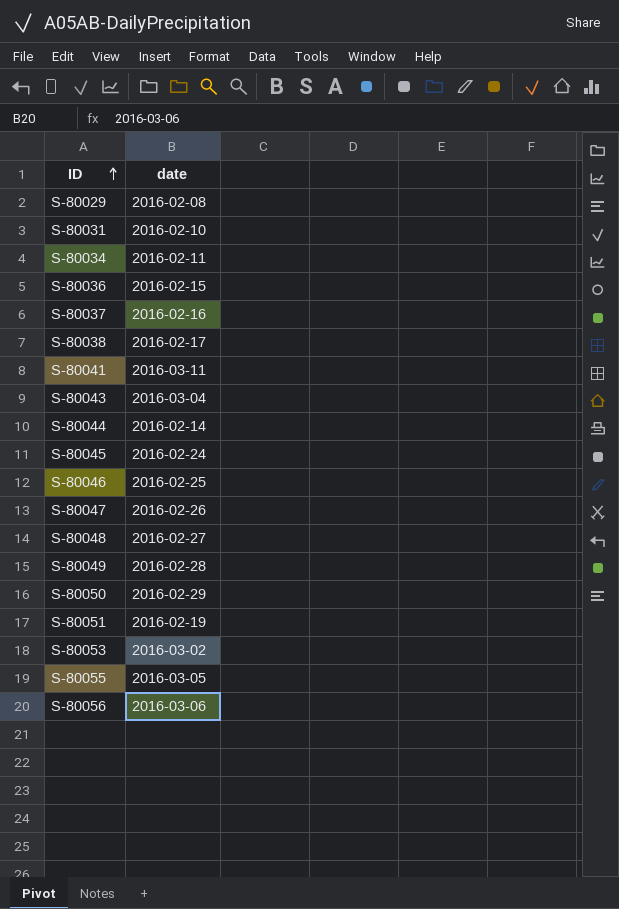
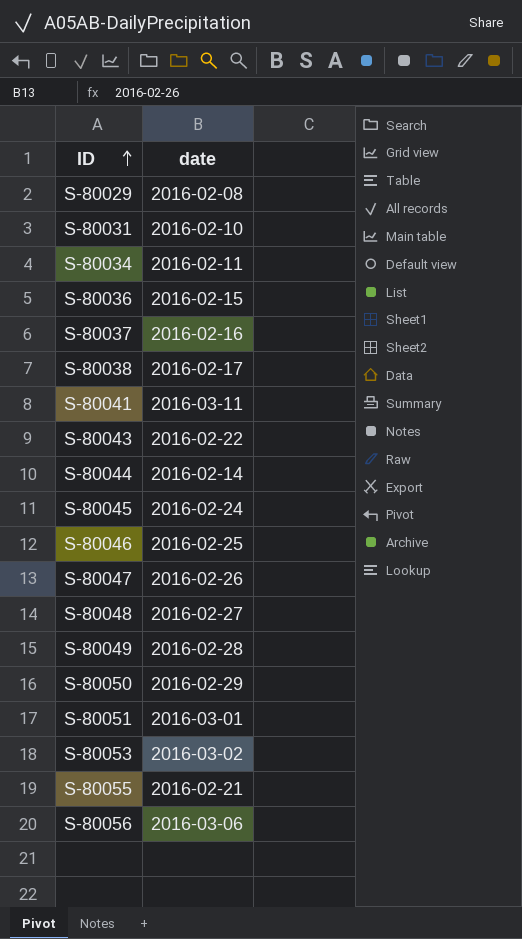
S-80043 | date: 2016-03-04 -> 2016-02-22
S-80051 | date: 2016-02-19 -> 2016-03-01
S-80055 | date: 2016-03-05 -> 2016-02-21

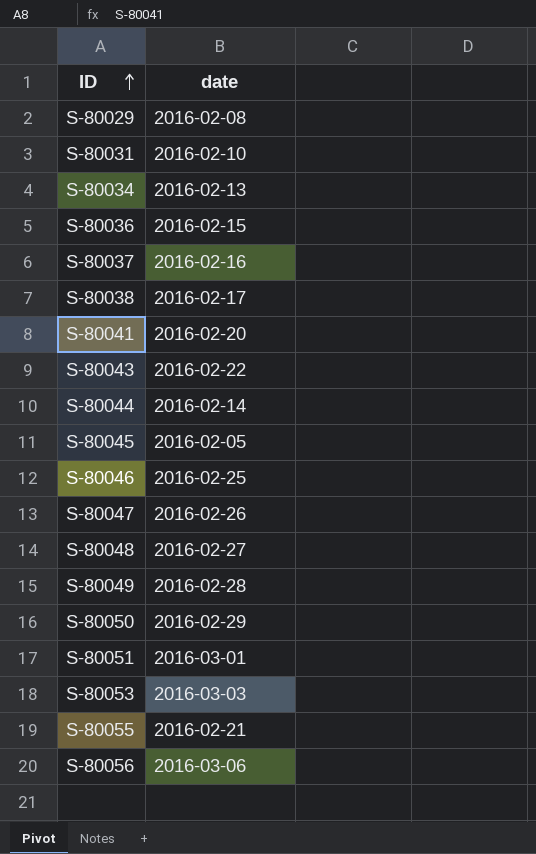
S-80034 | date: 2016-02-11 -> 2016-02-13
S-80041 | date: 2016-03-11 -> 2016-02-20
S-80045 | date: 2016-02-24 -> 2016-02-05
S-80053 | date: 2016-03-02 -> 2016-03-03

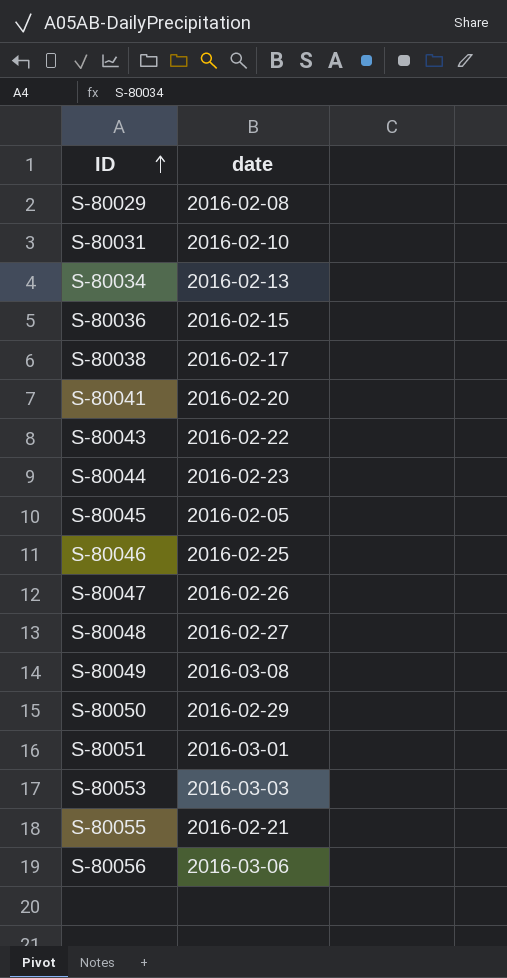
row S-80037: 2016-02-16 -> none
S-80044 | date: 2016-02-14 -> 2016-02-23
S-80049 | date: 2016-02-28 -> 2016-03-08

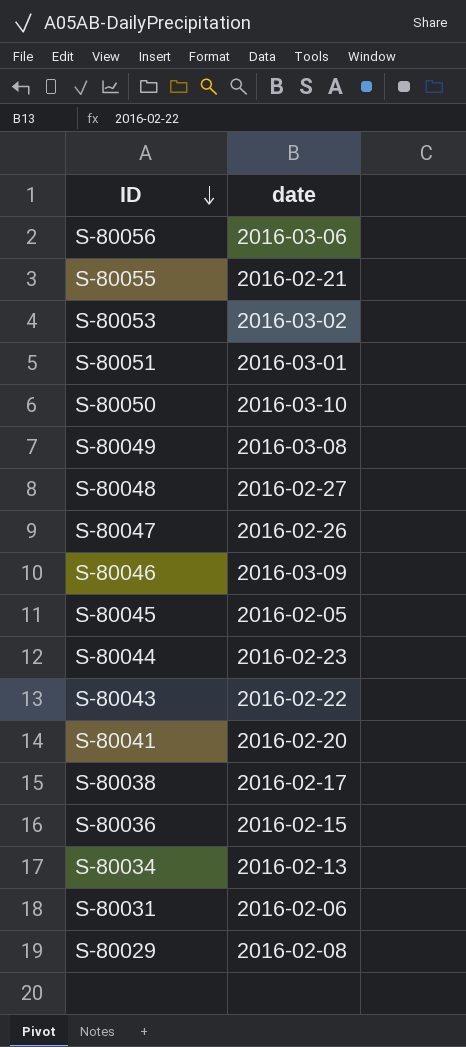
row order: ID ascending -> ID descending
S-80053 | date: 2016-03-03 -> 2016-03-02
S-80050 | date: 2016-02-29 -> 2016-03-10
S-80046 | date: 2016-02-25 -> 2016-03-09
S-80031 | date: 2016-02-10 -> 2016-02-06

